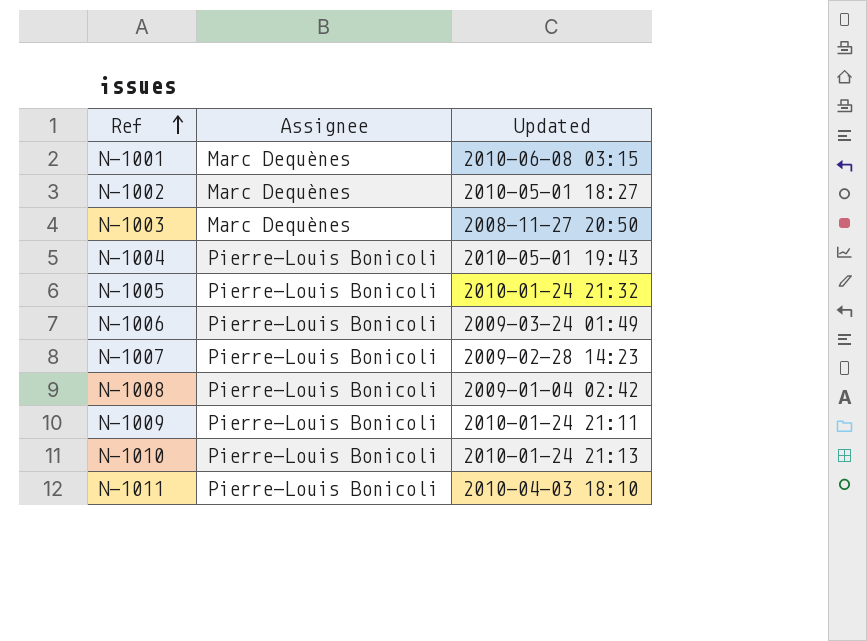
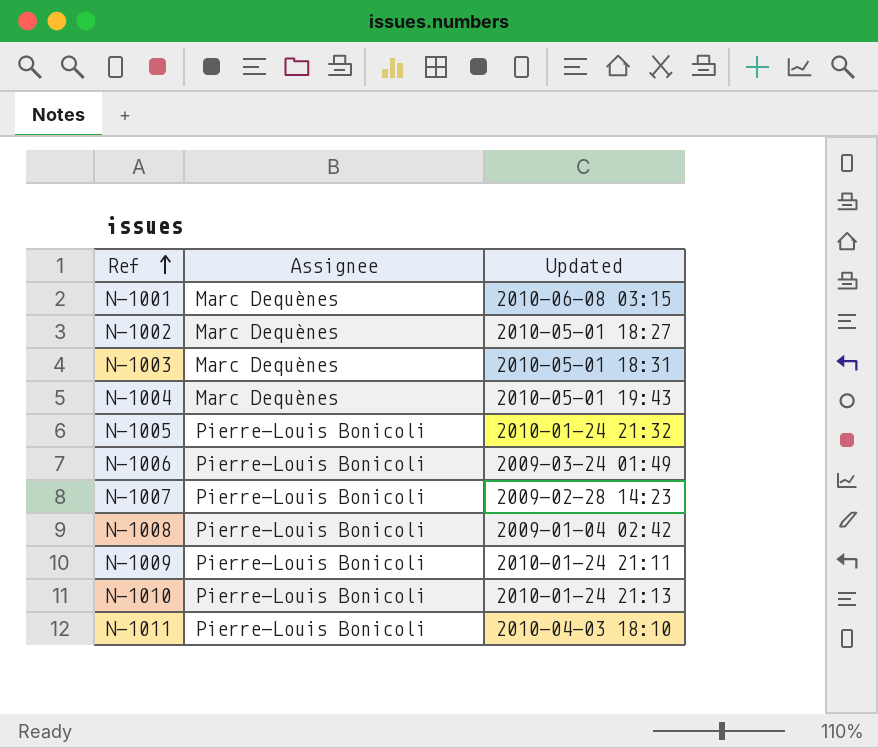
N-1003 | Updated: 2008-11-27 20:50 -> 2010-05-01 18:31
N-1004 | Assignee: Pierre-Louis Bonicoli -> Marc Dequènes

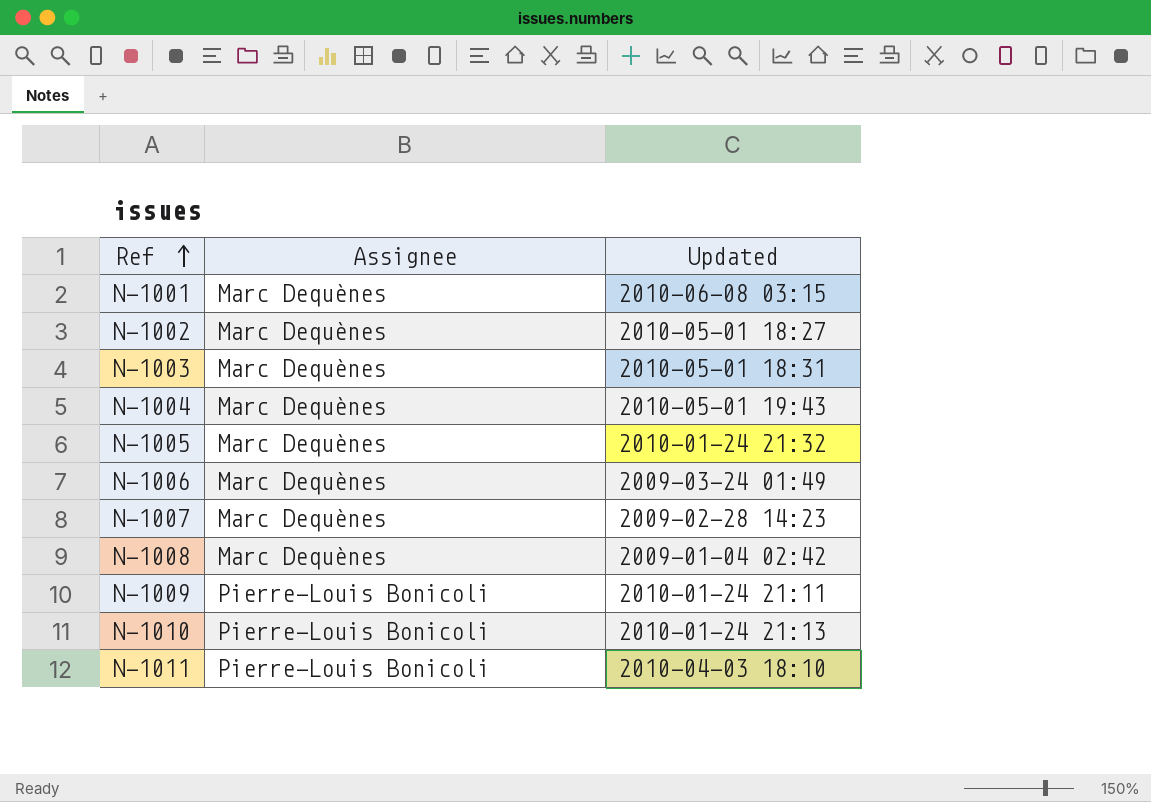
N-1005 | Assignee: Pierre-Louis Bonicoli -> Marc Dequènes
N-1006 | Assignee: Pierre-Louis Bonicoli -> Marc Dequènes
N-1007 | Assignee: Pierre-Louis Bonicoli -> Marc Dequènes
N-1008 | Assignee: Pierre-Louis Bonicoli -> Marc Dequènes

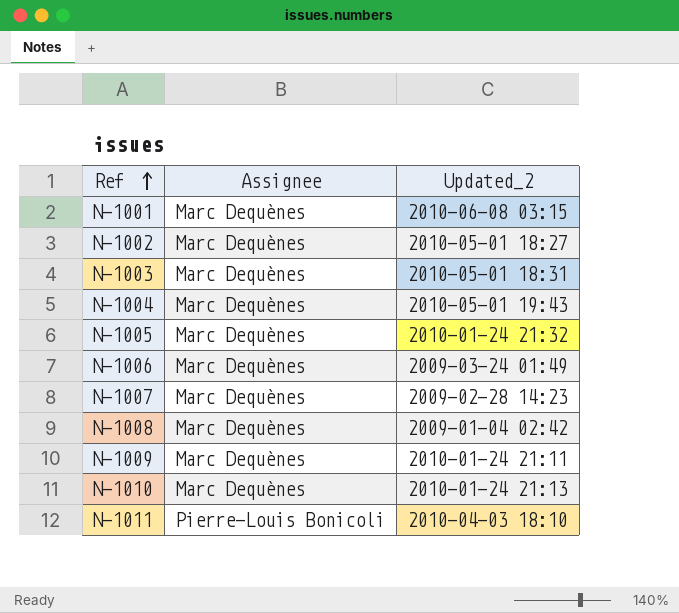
column name: Updated -> Updated_2
N-1009 | Assignee: Pierre-Louis Bonicoli -> Marc Dequènes
N-1010 | Assignee: Pierre-Louis Bonicoli -> Marc Dequènes

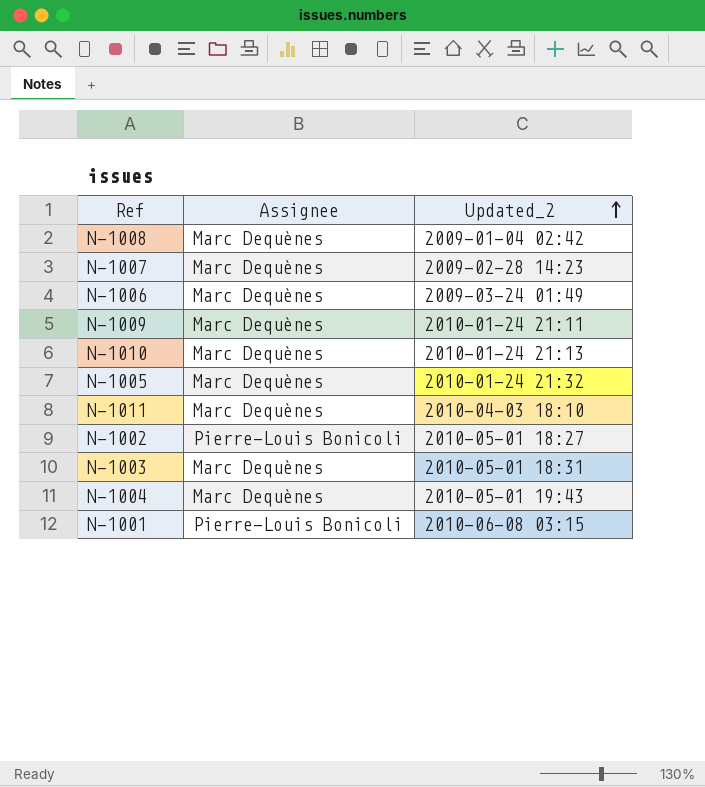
row order: Ref ascending -> Updated_2 ascending
N-1011 | Assignee: Pierre-Louis Bonicoli -> Marc Dequènes
N-1002 | Assignee: Marc Dequènes -> Pierre-Louis Bonicoli
N-1001 | Assignee: Marc Dequènes -> Pierre-Louis Bonicoli

